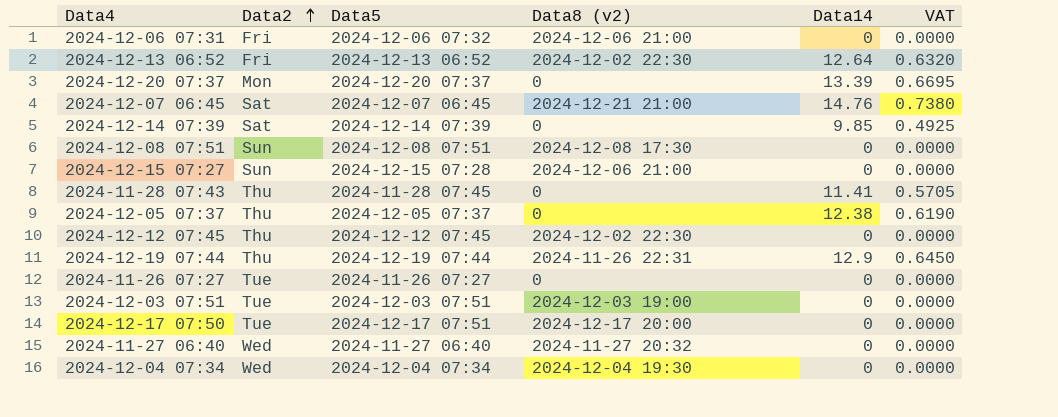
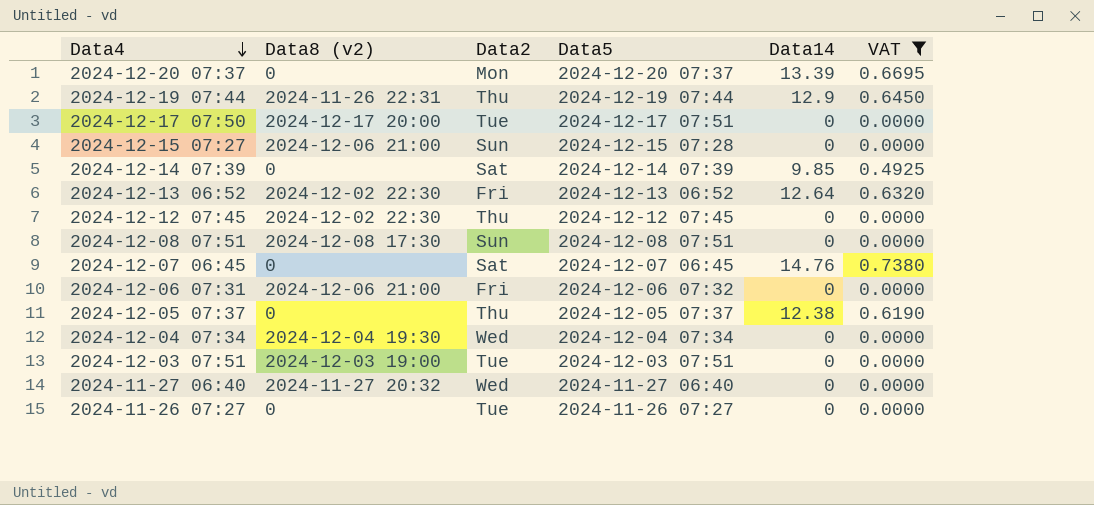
filter: none -> VAT != 0.5705
row order: Data2 ascending -> Data4 descending
column Data8 (v2) | position: 4 -> 2
2024-12-07 06:45 | Data8 (v2): 2024-12-21 21:00 -> 0

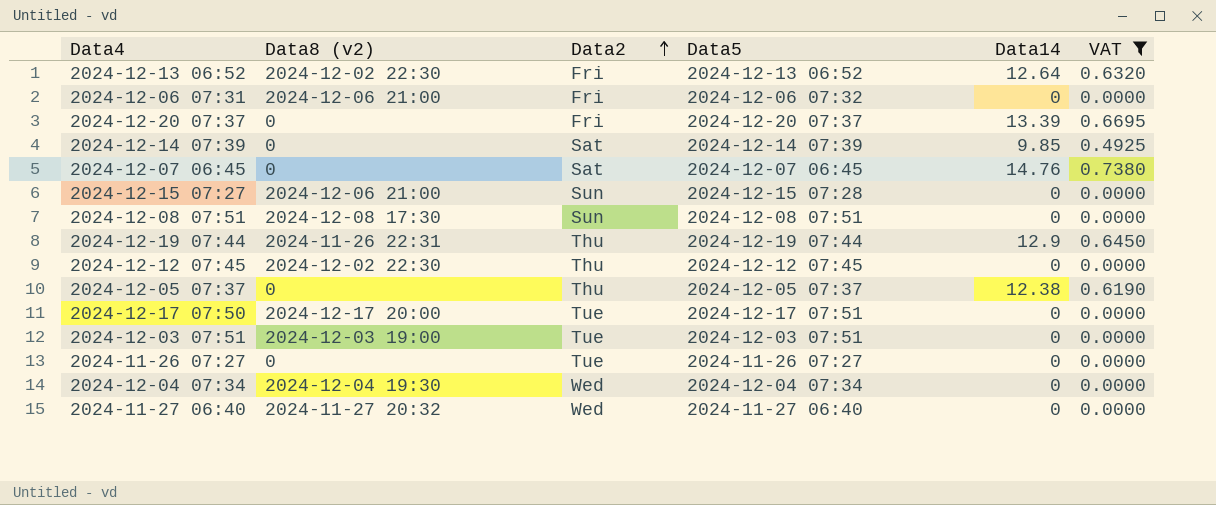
row order: Data4 descending -> Data2 ascending
2024-12-20 07:37 | Data2: Mon -> Fri

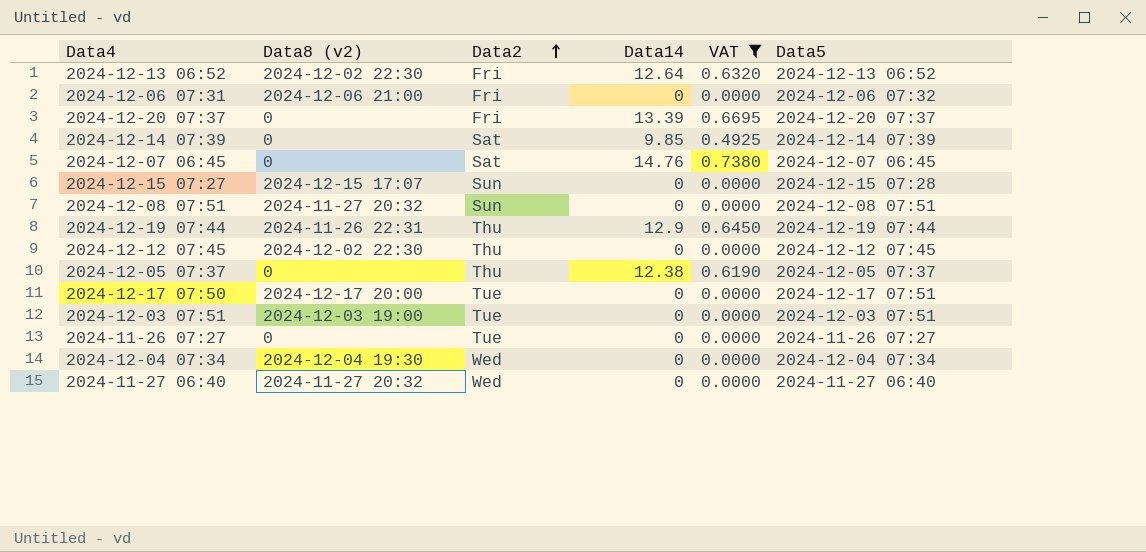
column Data5 | position: 4 -> 6
2024-12-15 07:27 | Data8 (v2): 2024-12-06 21:00 -> 2024-12-15 17:07
2024-12-08 07:51 | Data8 (v2): 2024-12-08 17:30 -> 2024-11-27 20:32

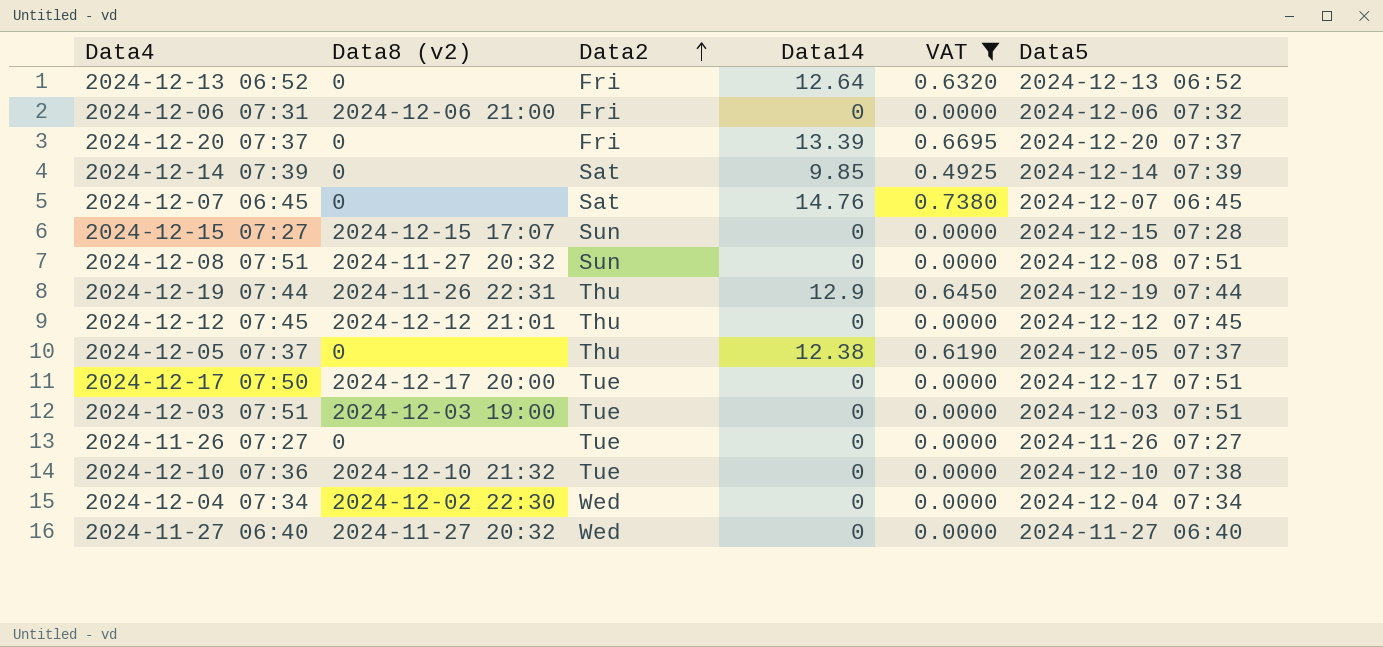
2024-12-13 06:52 | Data8 (v2): 2024-12-02 22:30 -> 0
2024-12-12 07:45 | Data8 (v2): 2024-12-02 22:30 -> 2024-12-12 21:01
row 2024-12-10 07:36: none -> 2024-12-10 21:32 | Tue | 0 | 0.0000 | 2024-12-10 07:38
2024-12-04 07:34 | Data8 (v2): 2024-12-04 19:30 -> 2024-12-02 22:30

